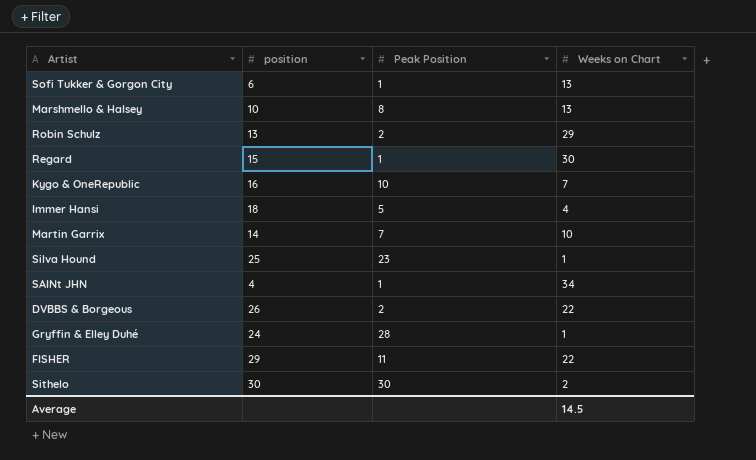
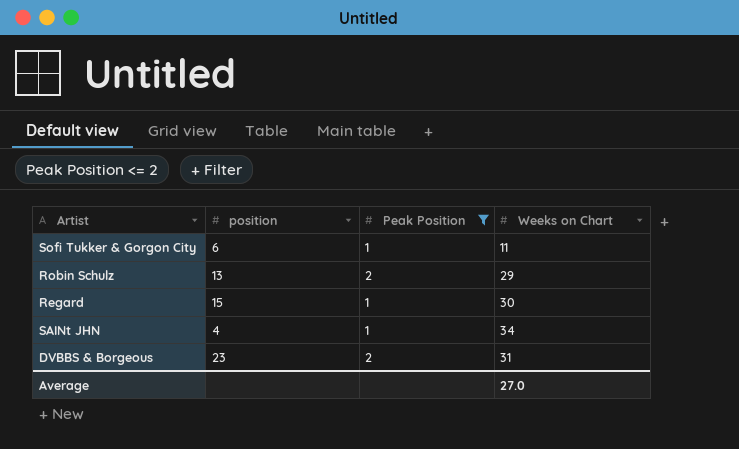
filter: none -> Peak Position <= 2
Sofi Tukker & Gorgon City | Weeks on Chart: 13 -> 11
DVBBS & Borgeous | position: 26 -> 23
DVBBS & Borgeous | Weeks on Chart: 22 -> 31
Average | Weeks on Chart: 14.5 -> 27.0

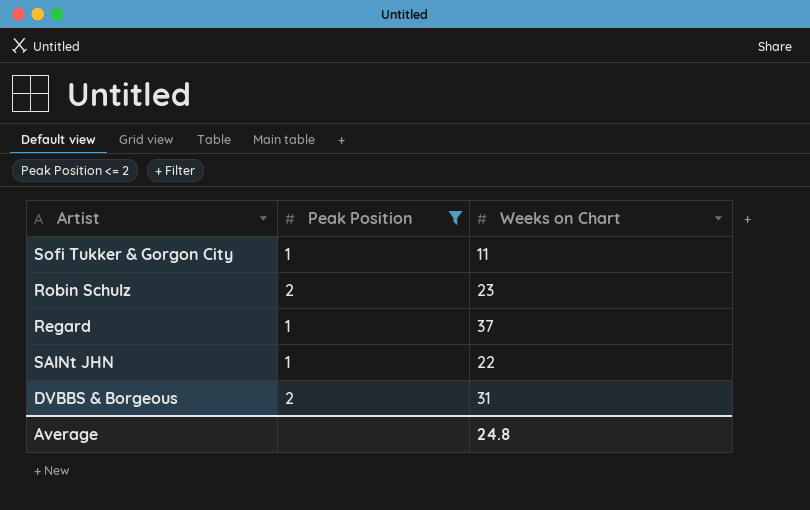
column position | position: 2 -> none
Robin Schulz | Weeks on Chart: 29 -> 23
Regard | Weeks on Chart: 30 -> 37
SAINt JHN | Weeks on Chart: 34 -> 22
Average | Weeks on Chart: 27.0 -> 24.8

